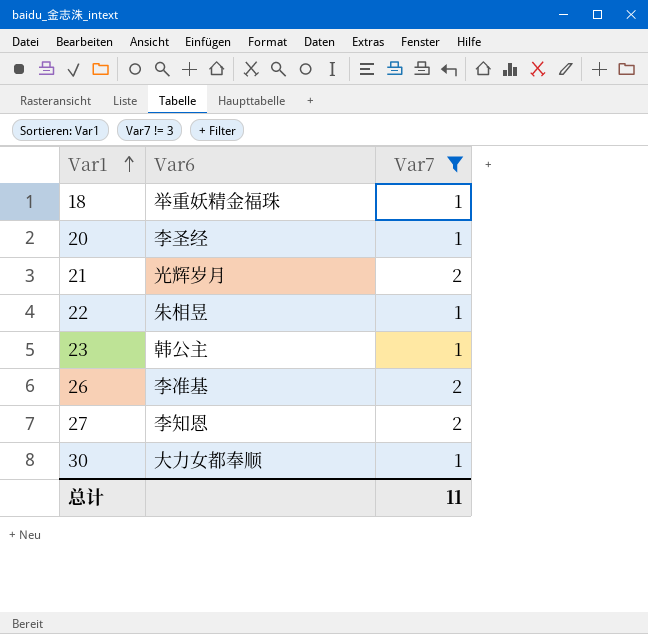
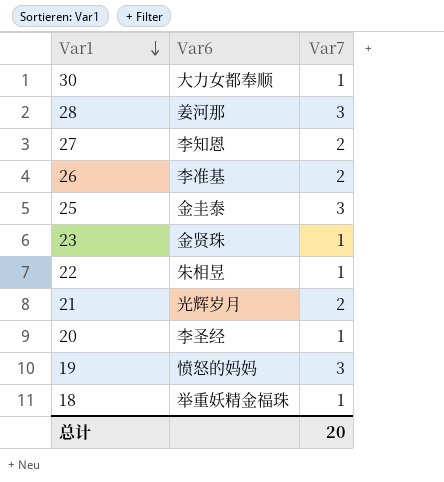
filter: Var7 != 3 -> none
row order: Var1 ascending -> Var1 descending
23 | Var6: 韩公主 -> 金贤珠
总计 | Var7: 11 -> 20

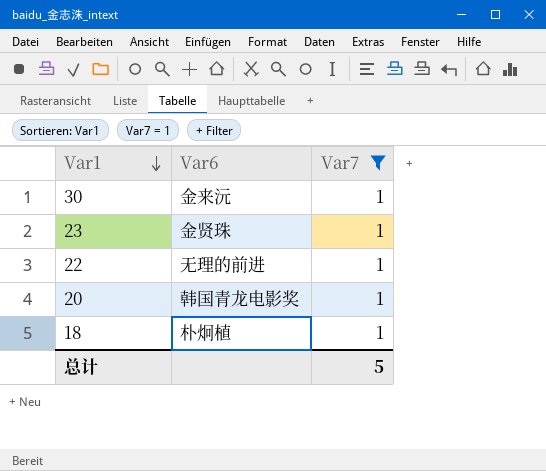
filter: none -> Var7 = 1
30 | Var6: 大力女都奉顺 -> 金来沅
22 | Var6: 朱相昱 -> 无理的前进
20 | Var6: 李圣经 -> 韩国青龙电影奖
18 | Var6: 举重妖精金福珠 -> 朴炯植
总计 | Var7: 20 -> 5

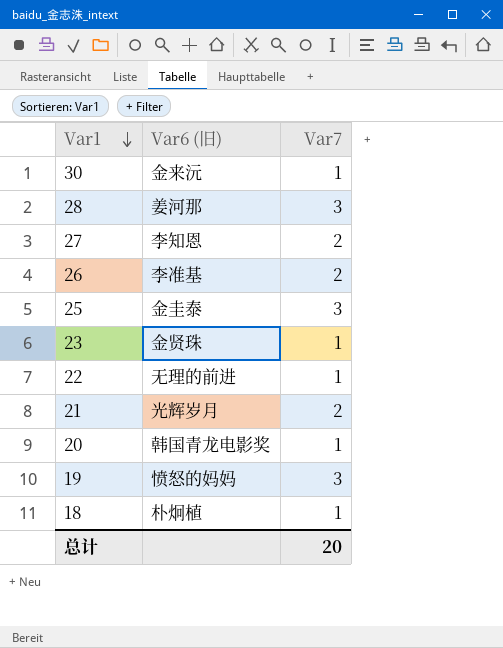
filter: Var7 = 1 -> none
column name: Var6 -> Var6 (旧)
总计 | Var7: 5 -> 20

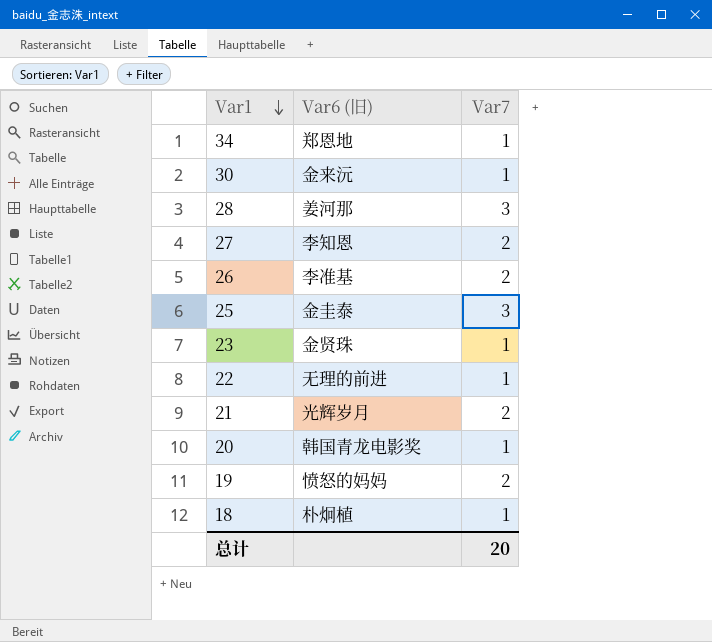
row 34: none -> 郑恩地 | 1
19 | Var7: 3 -> 2

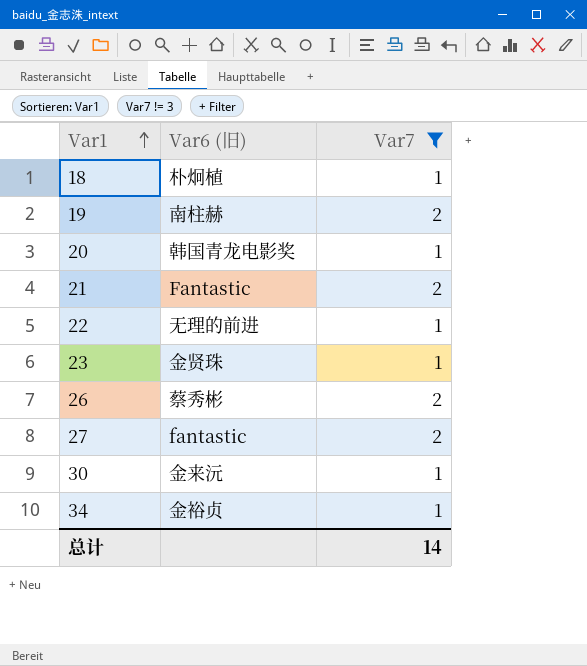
filter: none -> Var7 != 3
row order: Var1 descending -> Var1 ascending
19 | Var6 (旧): 愤怒的妈妈 -> 南柱赫
21 | Var6 (旧): 光辉岁月 -> Fantastic
26 | Var6 (旧): 李准基 -> 蔡秀彬
27 | Var6 (旧): 李知恩 -> fantastic
34 | Var6 (旧): 郑恩地 -> 金裕贞
总计 | Var7: 20 -> 14

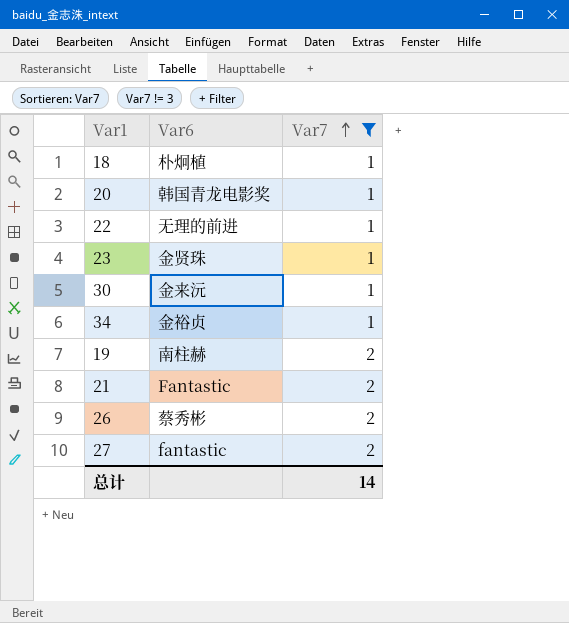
row order: Var1 ascending -> Var7 ascending
column name: Var6 (旧) -> Var6

